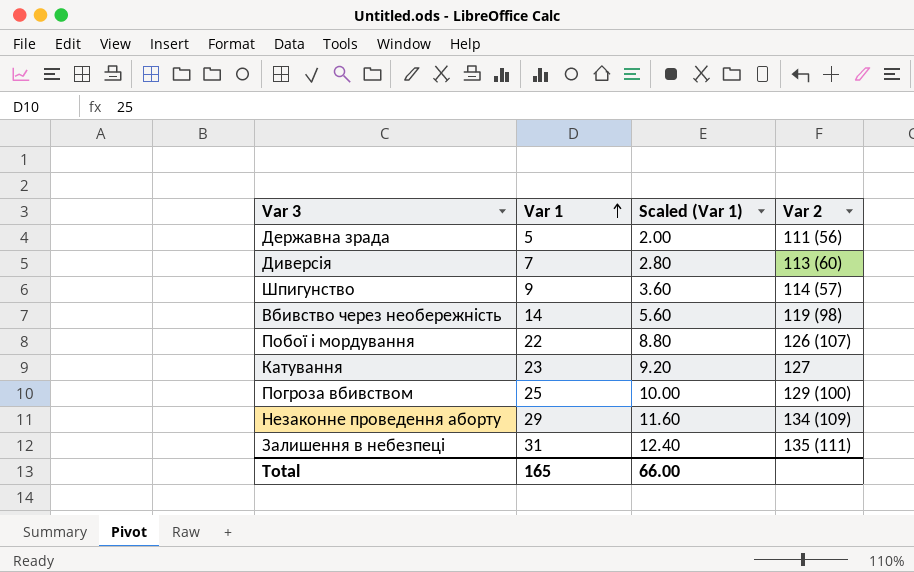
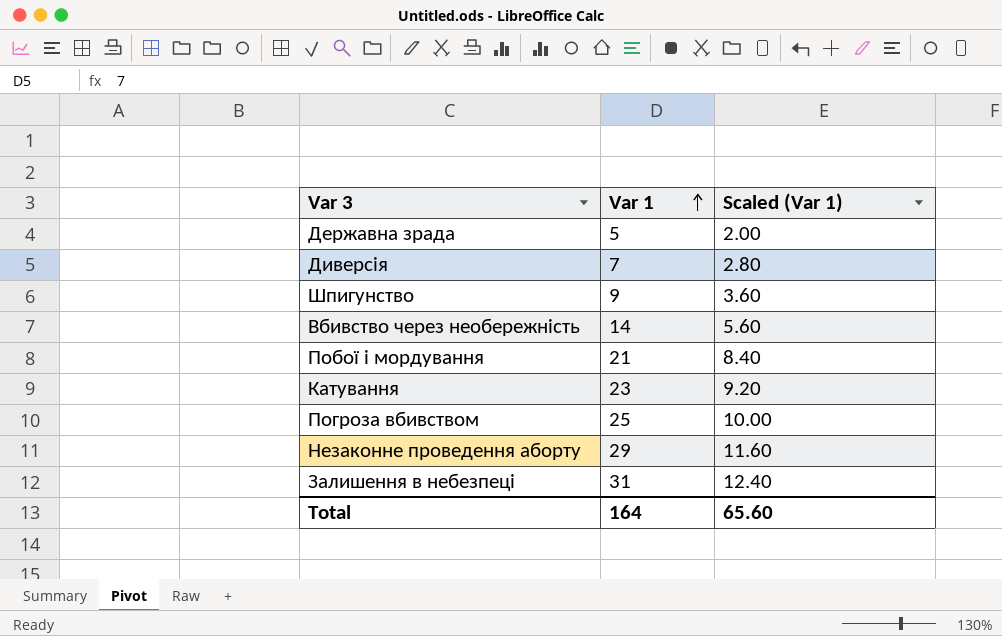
column Var 2 | position: 4 -> none
Побої і мордування | Var 1: 22 -> 21
Побої і мордування | Scaled (Var 1): 8.80 -> 8.40
Total | Var 1: 165 -> 164
Total | Scaled (Var 1): 66.00 -> 65.60

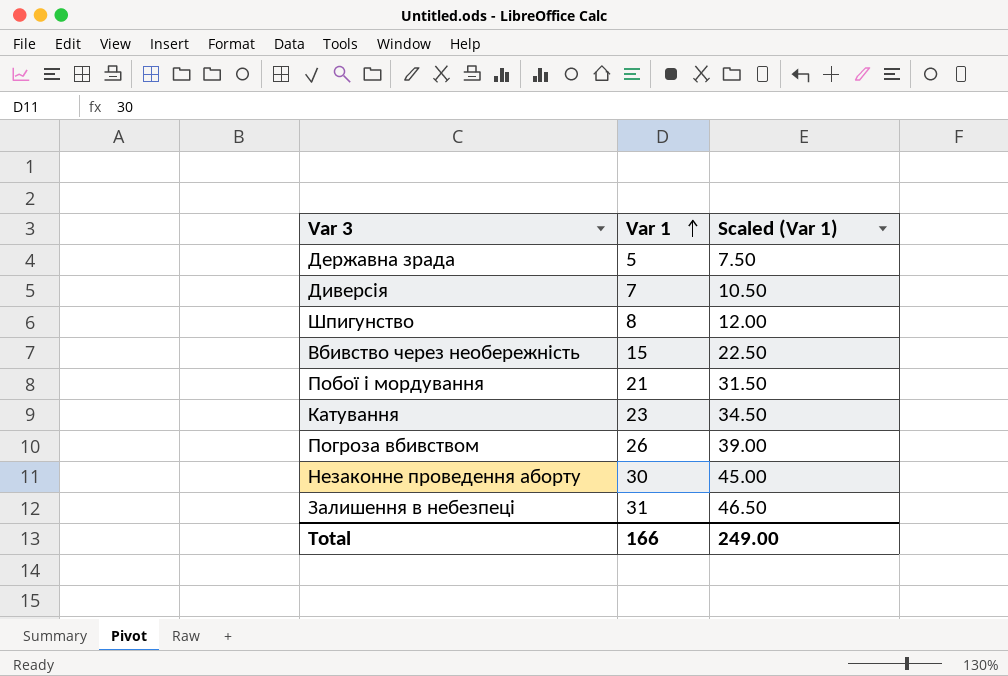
column Scaled (Var 1) | formula: [Var 1] * 0.4 -> [Var 1] * 1.5
Шпигунство | Var 1: 9 -> 8
Вбивство через необережність | Var 1: 14 -> 15
Погроза вбивством | Var 1: 25 -> 26
Незаконне проведення аборту | Var 1: 29 -> 30
Total | Var 1: 164 -> 166
Total | Scaled (Var 1): 65.60 -> 249.00

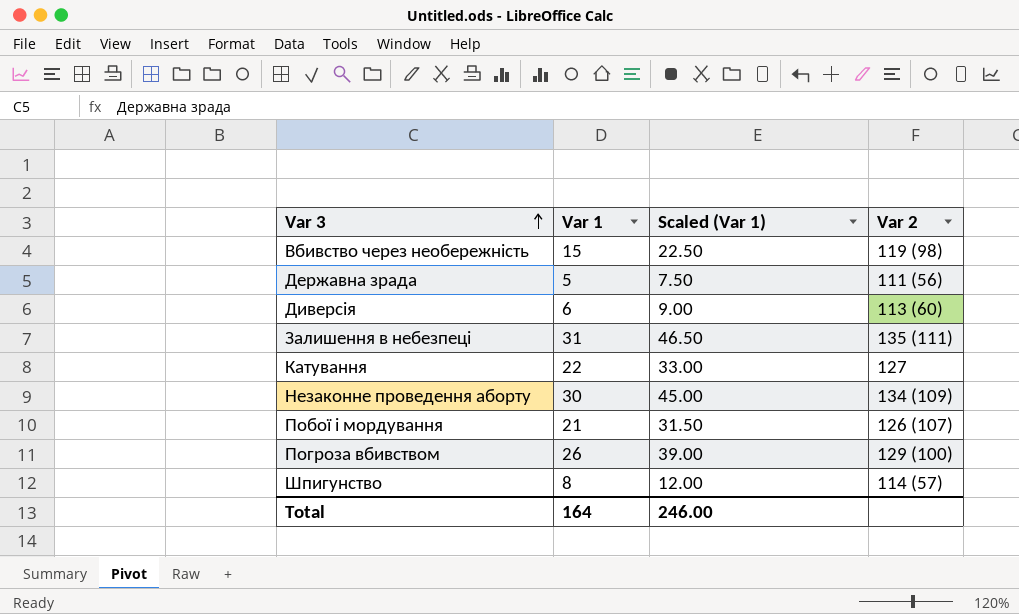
row order: Var 1 ascending -> Var 3 ascending
column Var 2 | position: none -> 4
Диверсія | Var 1: 7 -> 6
Диверсія | Scaled (Var 1): 10.50 -> 9.00
Катування | Var 1: 23 -> 22
Катування | Scaled (Var 1): 34.50 -> 33.00
Total | Var 1: 166 -> 164
Total | Scaled (Var 1): 249.00 -> 246.00

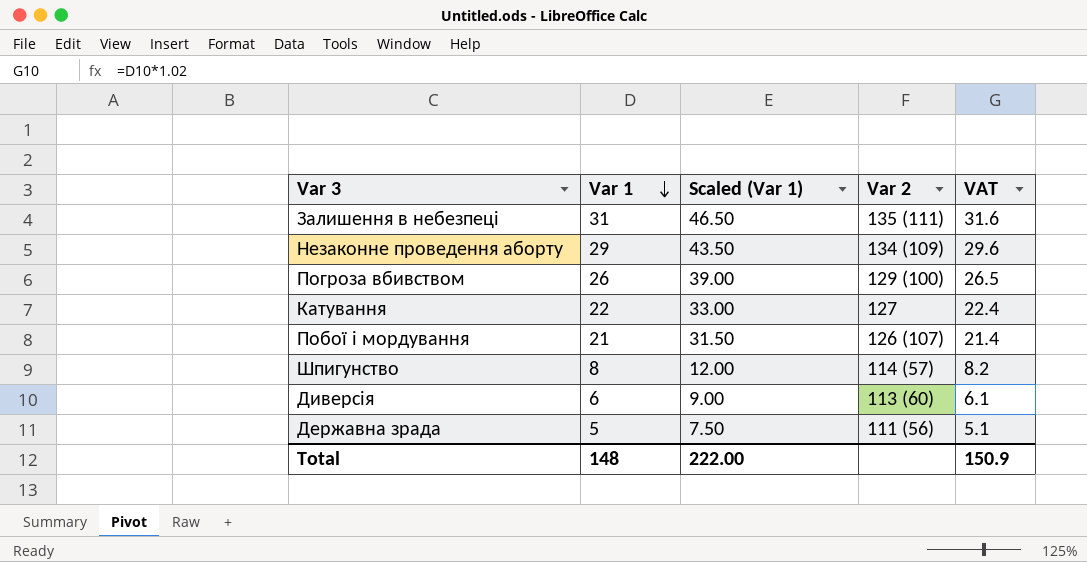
row order: Var 3 ascending -> Var 1 descending
column VAT | formula: none -> [Var 1] * 1.02
row Вбивство через необережність: 15 | 22.50 | 119 (98) -> none
Незаконне проведення аборту | Var 1: 30 -> 29
Незаконне проведення аборту | Scaled (Var 1): 45.00 -> 43.50
Total | Var 1: 164 -> 148
Total | Scaled (Var 1): 246.00 -> 222.00

